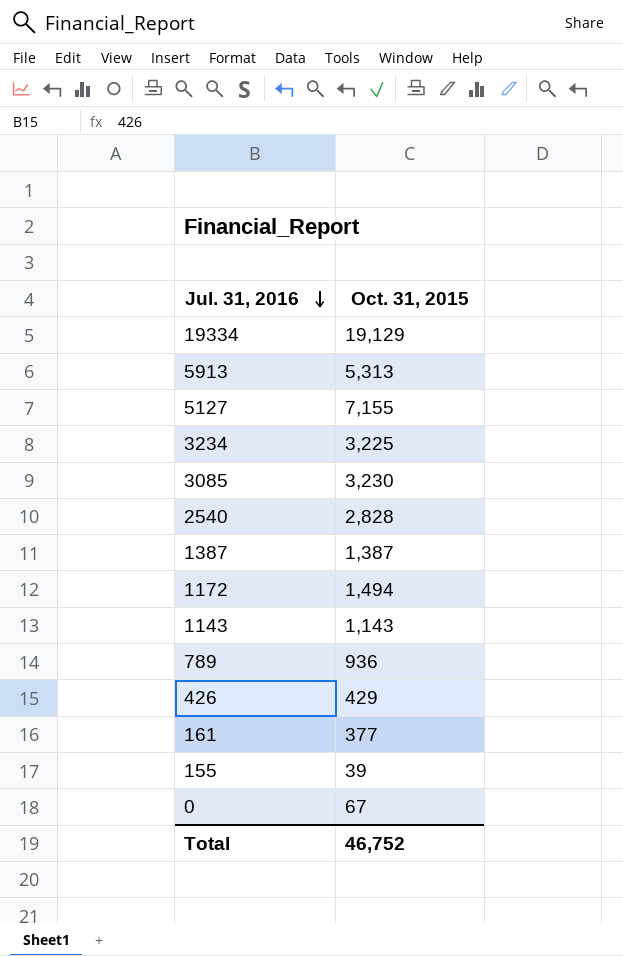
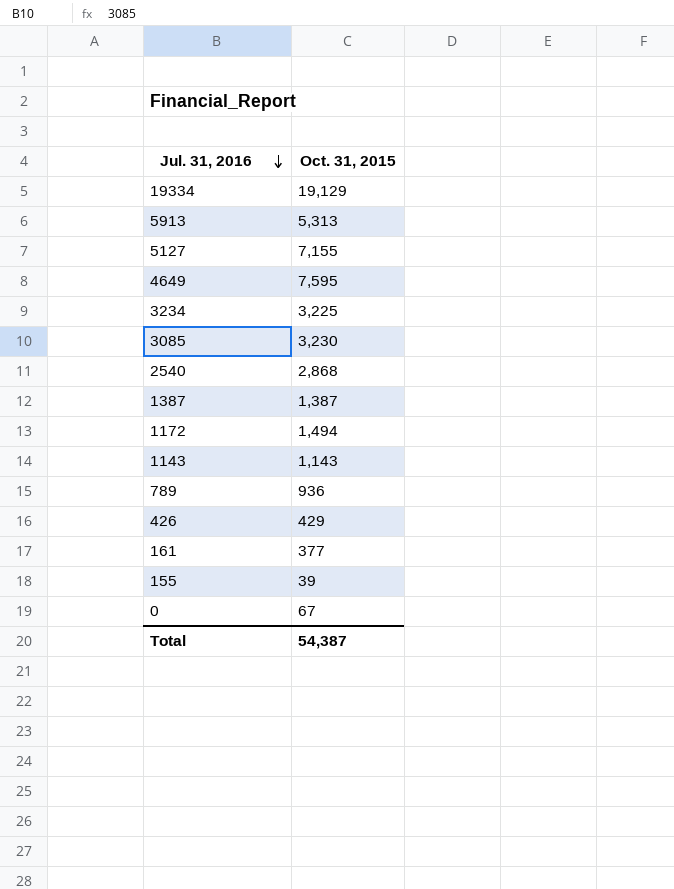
row 4649: none -> 7,595
2540 | Oct. 31, 2015: 2,828 -> 2,868
Total | Oct. 31, 2015: 46,752 -> 54,387

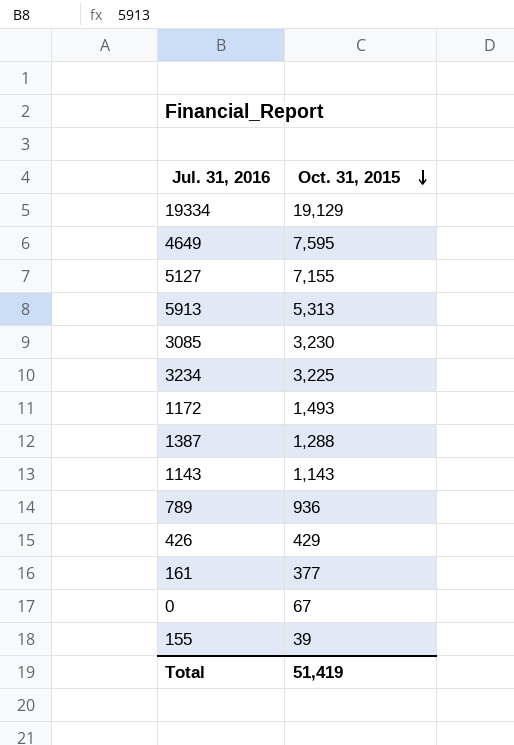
row order: Jul. 31, 2016 descending -> Oct. 31, 2015 descending
row 2540: 2,868 -> none
1172 | Oct. 31, 2015: 1,494 -> 1,493
1387 | Oct. 31, 2015: 1,387 -> 1,288
Total | Oct. 31, 2015: 54,387 -> 51,419

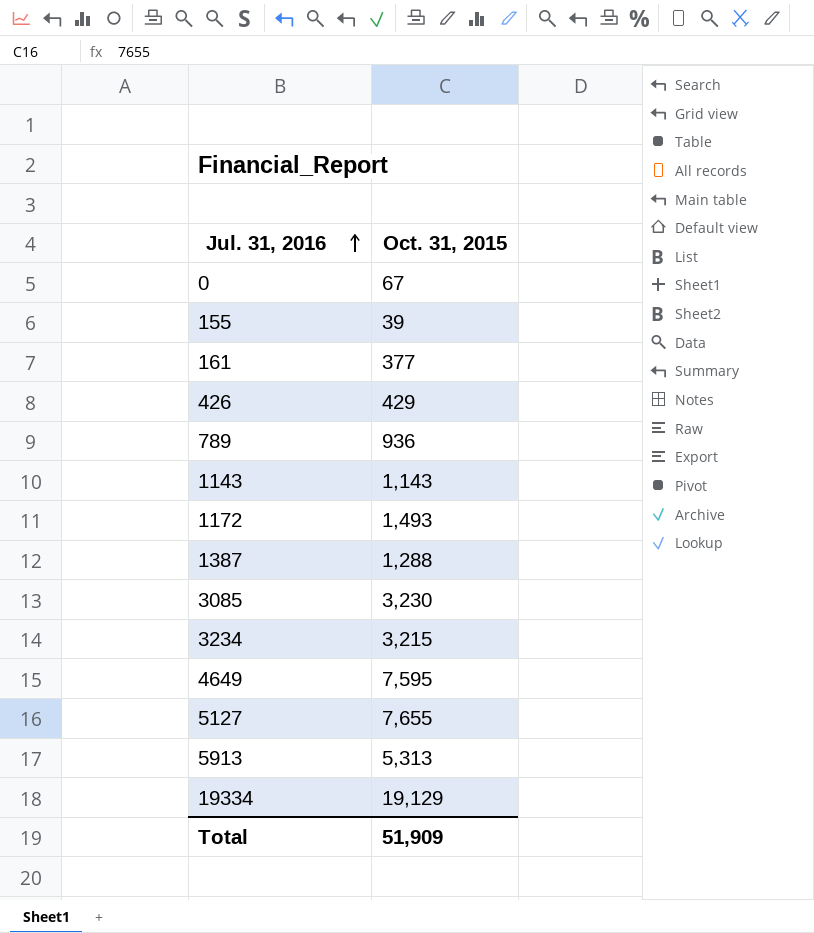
row order: Oct. 31, 2015 descending -> Jul. 31, 2016 ascending
3234 | Oct. 31, 2015: 3,225 -> 3,215
5127 | Oct. 31, 2015: 7,155 -> 7,655
Total | Oct. 31, 2015: 51,419 -> 51,909

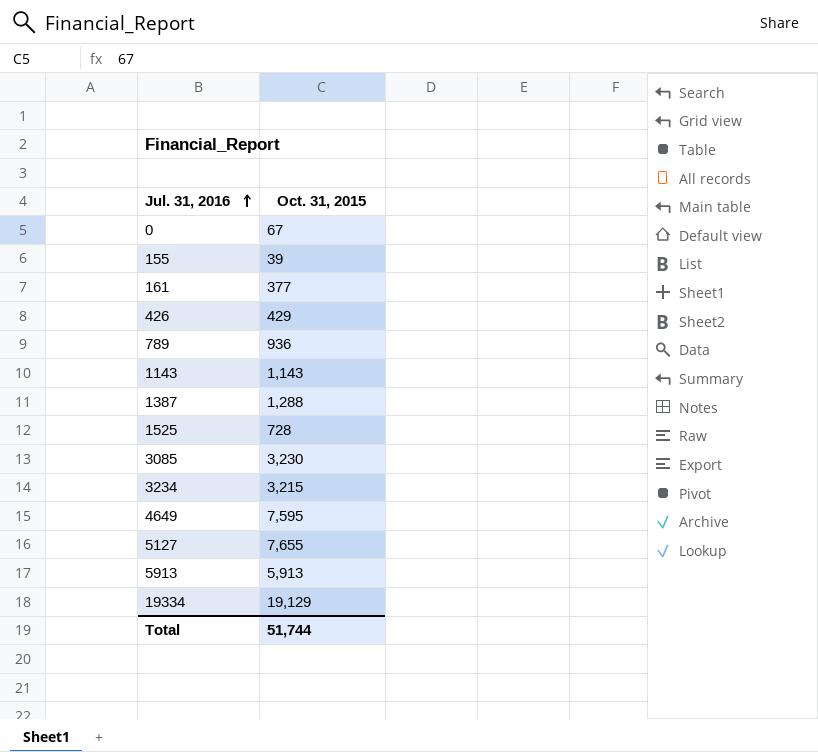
row 1172: 1,493 -> none
row 1525: none -> 728
5913 | Oct. 31, 2015: 5,313 -> 5,913
Total | Oct. 31, 2015: 51,909 -> 51,744

